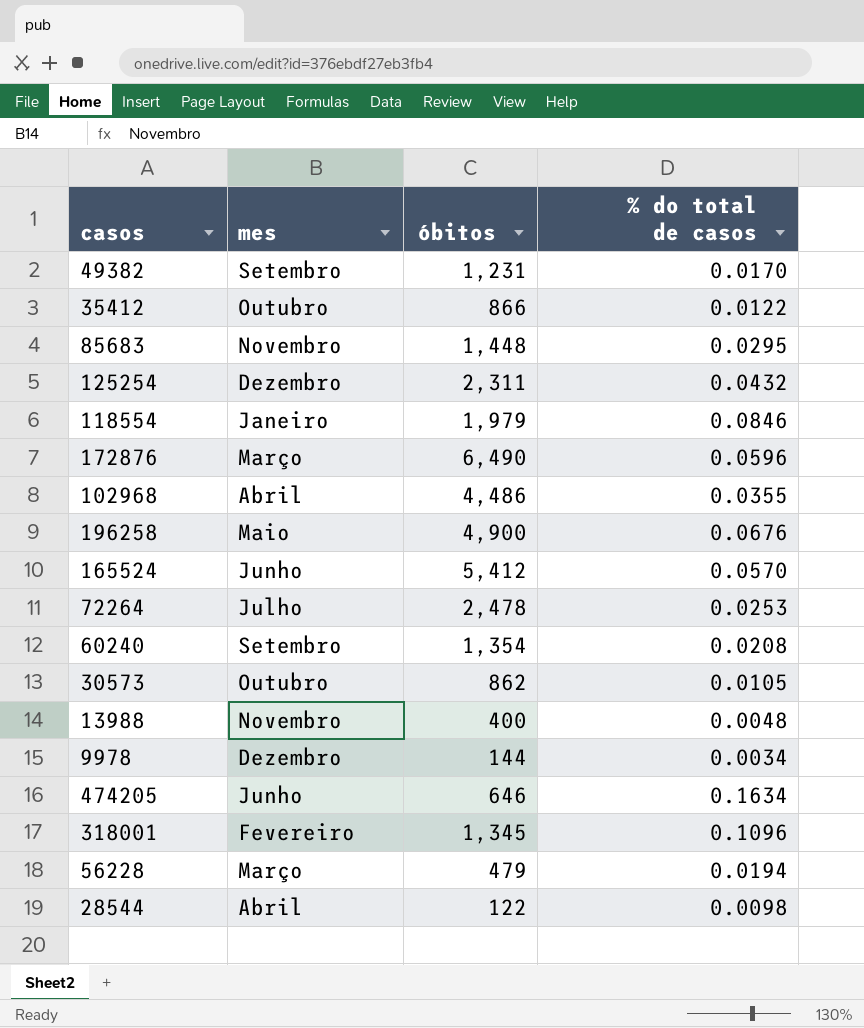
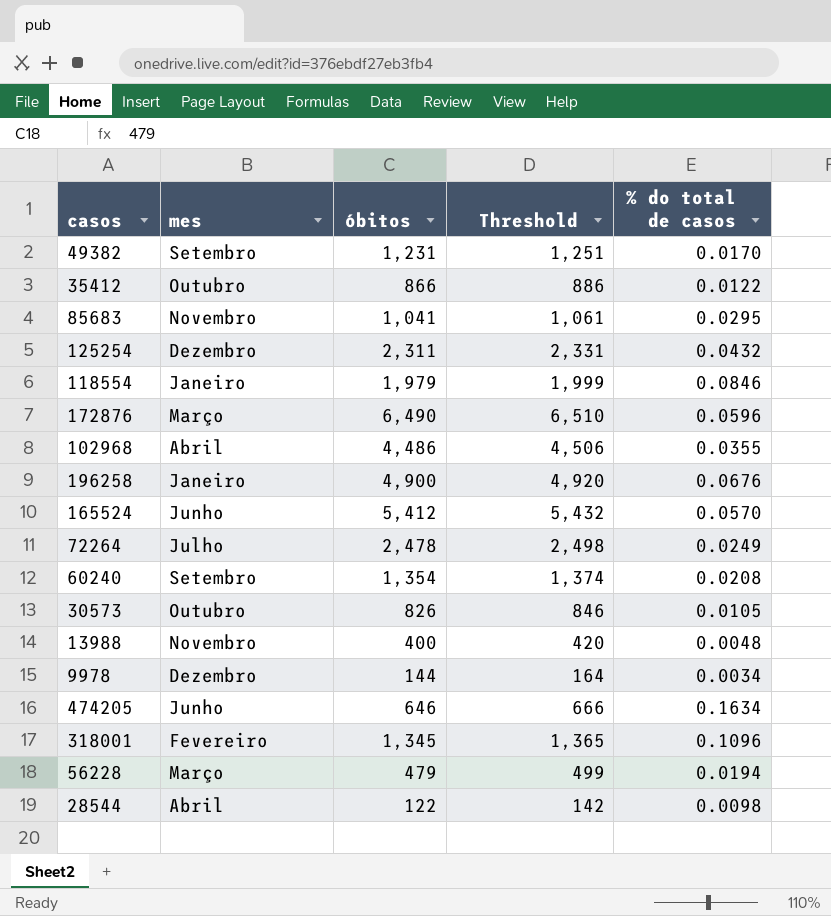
column Threshold | formula: none -> [óbitos] + 20
85683 | óbitos: 1,448 -> 1,041
196258 | mes: Maio -> Janeiro
72264 | % do total de casos: 0.0253 -> 0.0249
30573 | óbitos: 862 -> 826

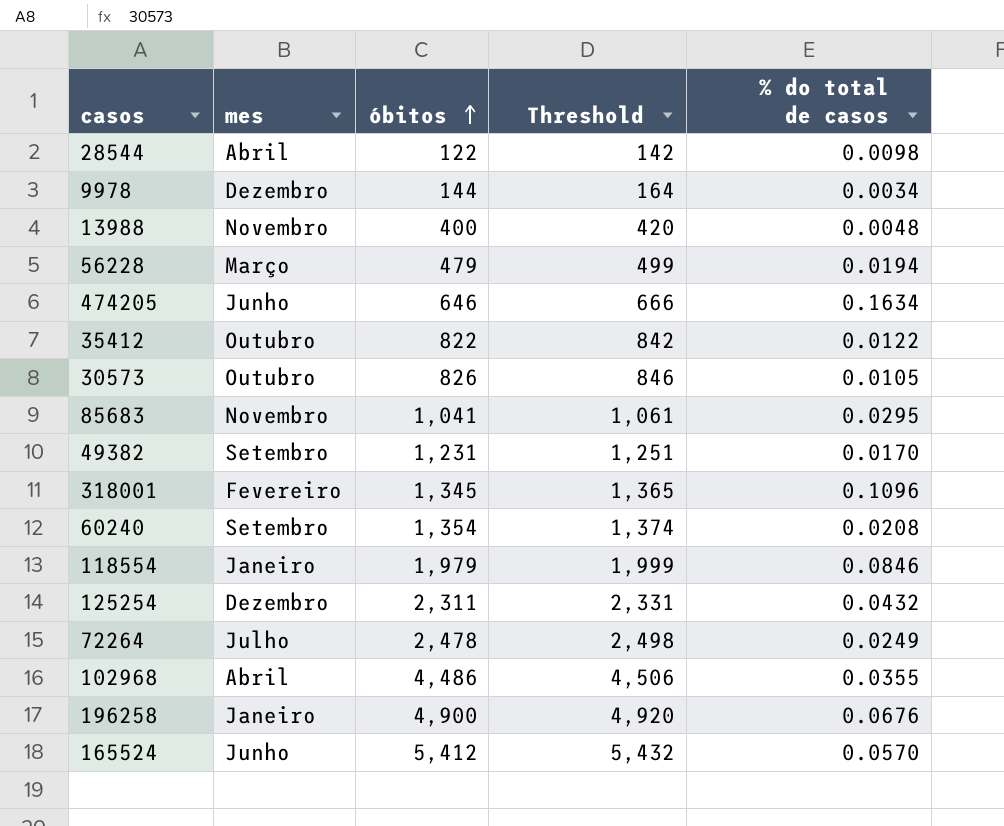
row order: none -> óbitos ascending
row 172876: Março | 6,490 | 6,510 | 0.0596 -> none
35412 | óbitos: 866 -> 822
35412 | Threshold: 886 -> 842

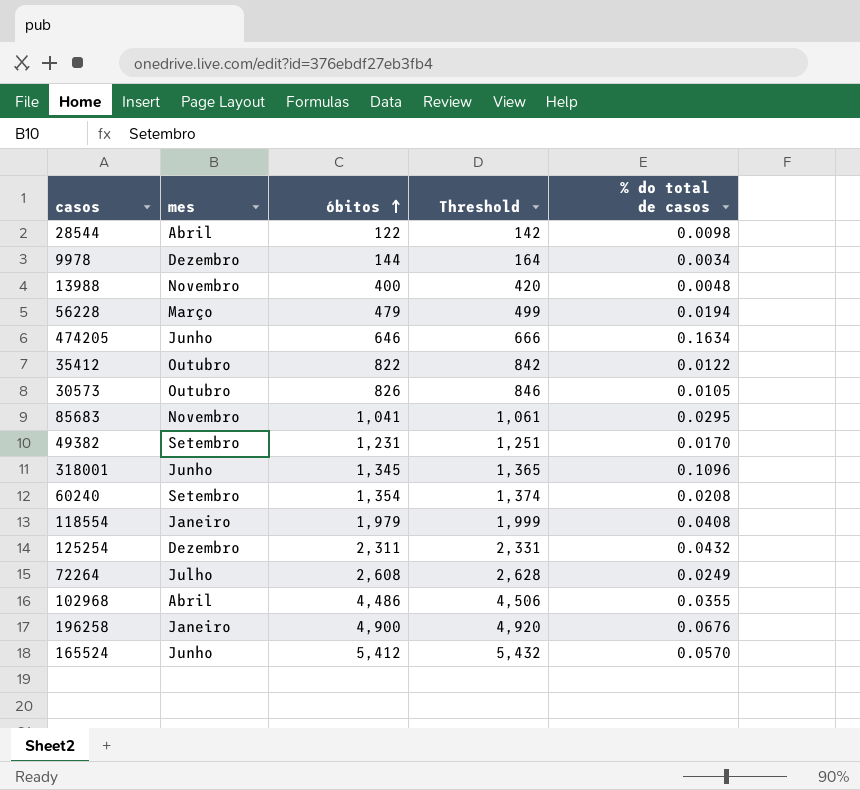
318001 | mes: Fevereiro -> Junho
118554 | % do total de casos: 0.0846 -> 0.0408
72264 | óbitos: 2,478 -> 2,608
72264 | Threshold: 2,498 -> 2,628

